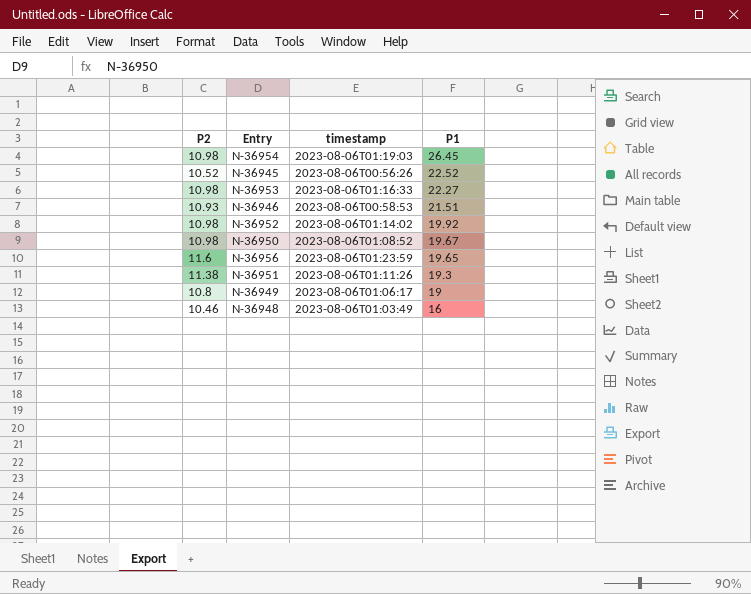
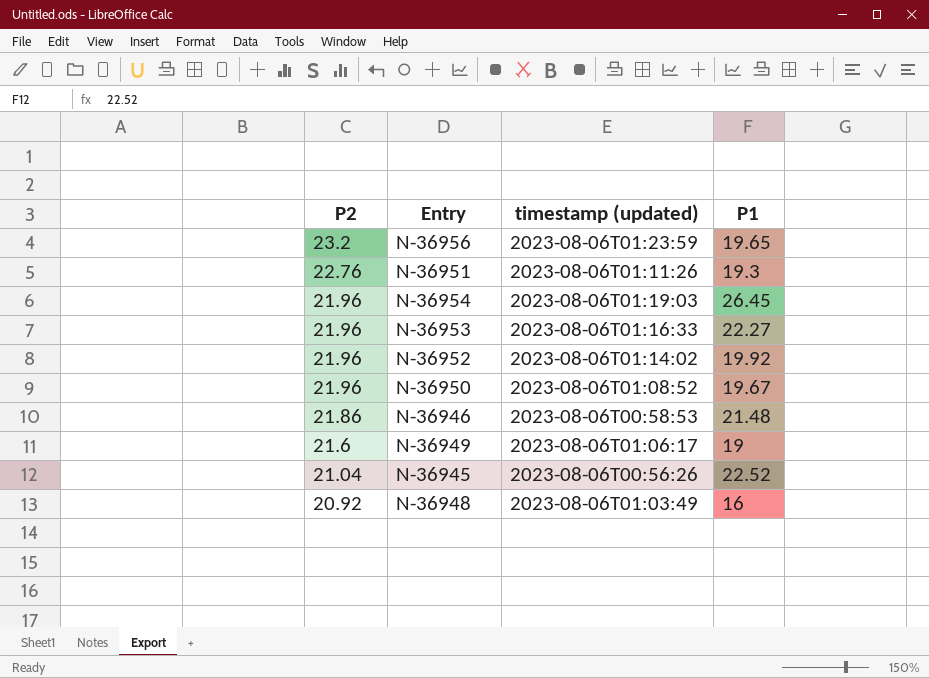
row order: P1 descending -> P2 descending
column name: timestamp -> timestamp (updated)
N-36956 | P2: 11.6 -> 23.2
N-36951 | P2: 11.38 -> 22.76
N-36954 | P2: 10.98 -> 21.96
N-36953 | P2: 10.98 -> 21.96
N-36952 | P2: 10.98 -> 21.96
N-36950 | P2: 10.98 -> 21.96
N-36946 | P2: 10.93 -> 21.86
N-36946 | P1: 21.51 -> 21.48
N-36949 | P2: 10.8 -> 21.6
N-36945 | P2: 10.52 -> 21.04
N-36948 | P2: 10.46 -> 20.92

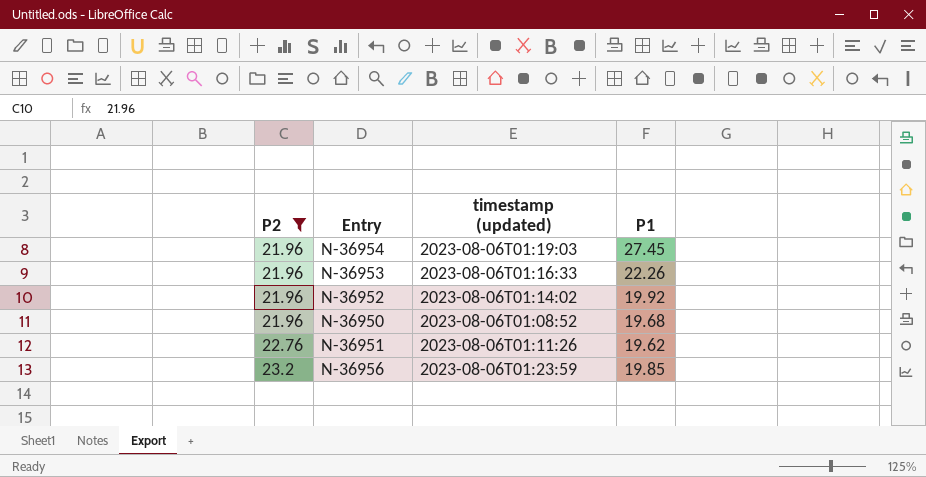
filter: none -> P2 >= 21.96
row order: P2 descending -> P2 ascending
N-36954 | P1: 26.45 -> 27.45
N-36953 | P1: 22.27 -> 22.26
N-36950 | P1: 19.67 -> 19.68
N-36951 | P1: 19.3 -> 19.62
N-36956 | P1: 19.65 -> 19.85

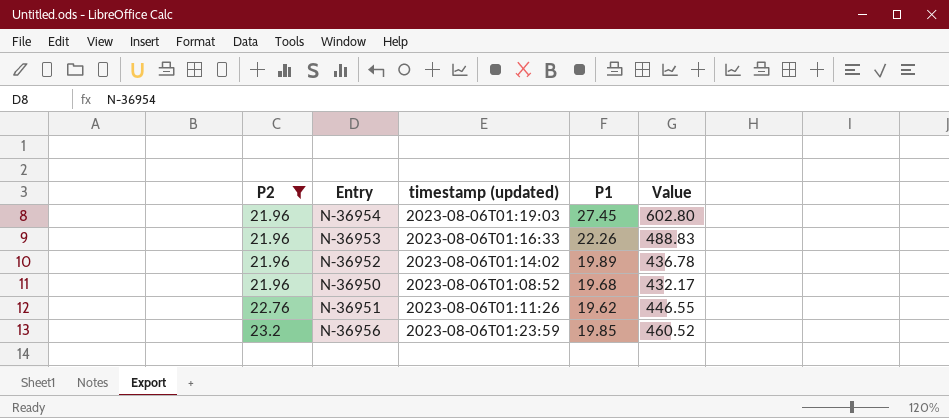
column Value | formula: none -> [P2] * [P1]
N-36952 | P1: 19.92 -> 19.89

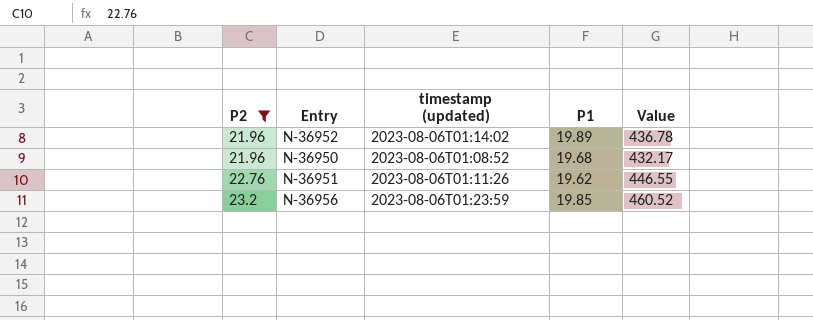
row N-36954: 21.96 | 2023-08-06T01:19:03 | 27.45 | 602.80 -> none
row N-36953: 21.96 | 2023-08-06T01:16:33 | 22.26 | 488.83 -> none

